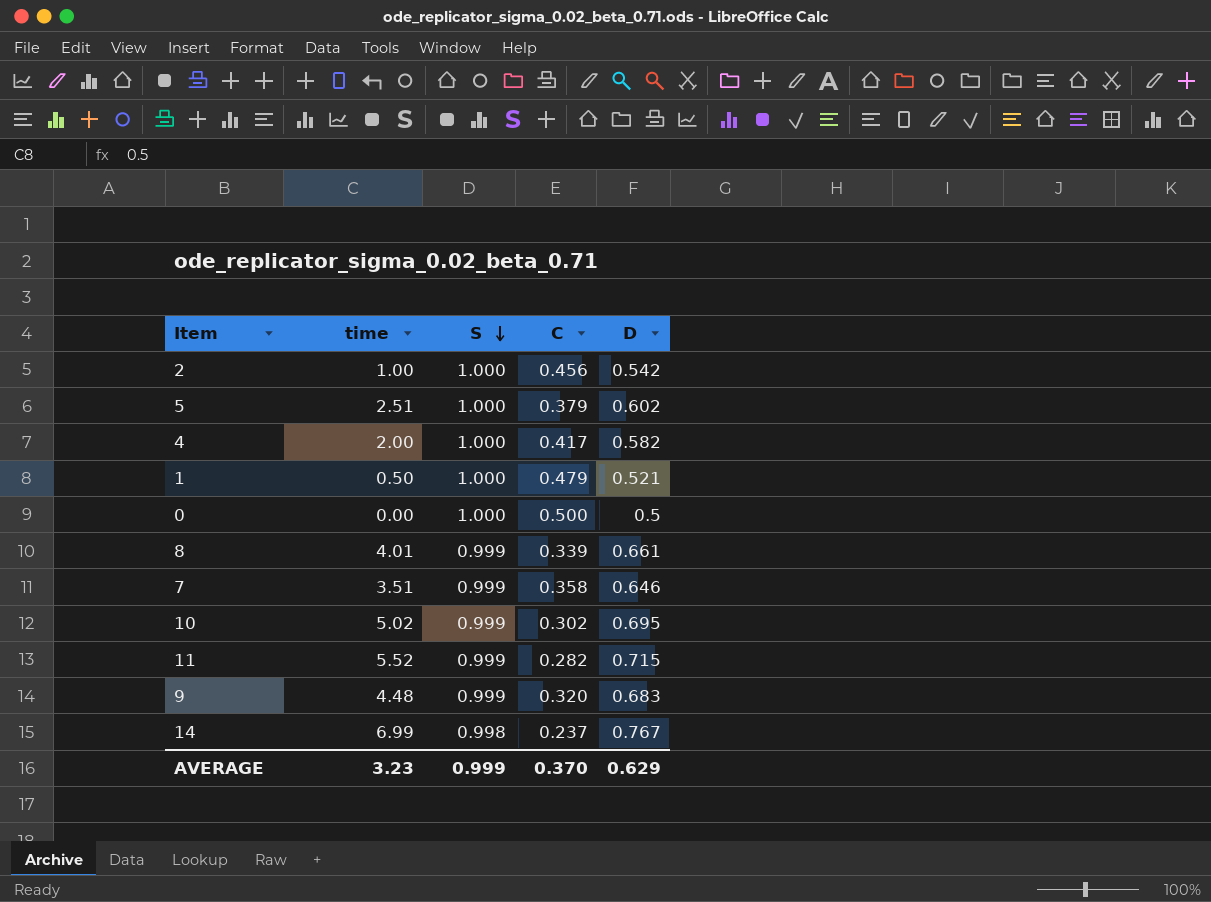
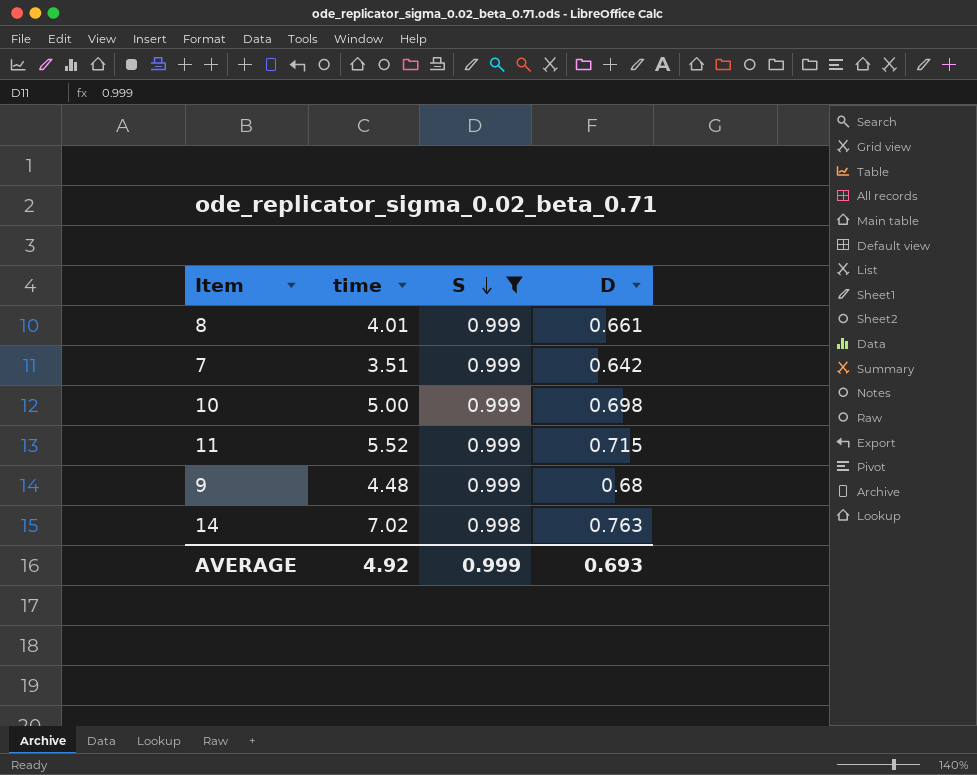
filter: none -> S != 1.000
column C | position: 4 -> none
7 | D: 0.646 -> 0.642
10 | time: 5.02 -> 5.00
10 | D: 0.695 -> 0.698
9 | D: 0.683 -> 0.68
14 | time: 6.99 -> 7.02
14 | D: 0.767 -> 0.763
AVERAGE | time: 3.23 -> 4.92
AVERAGE | D: 0.629 -> 0.693

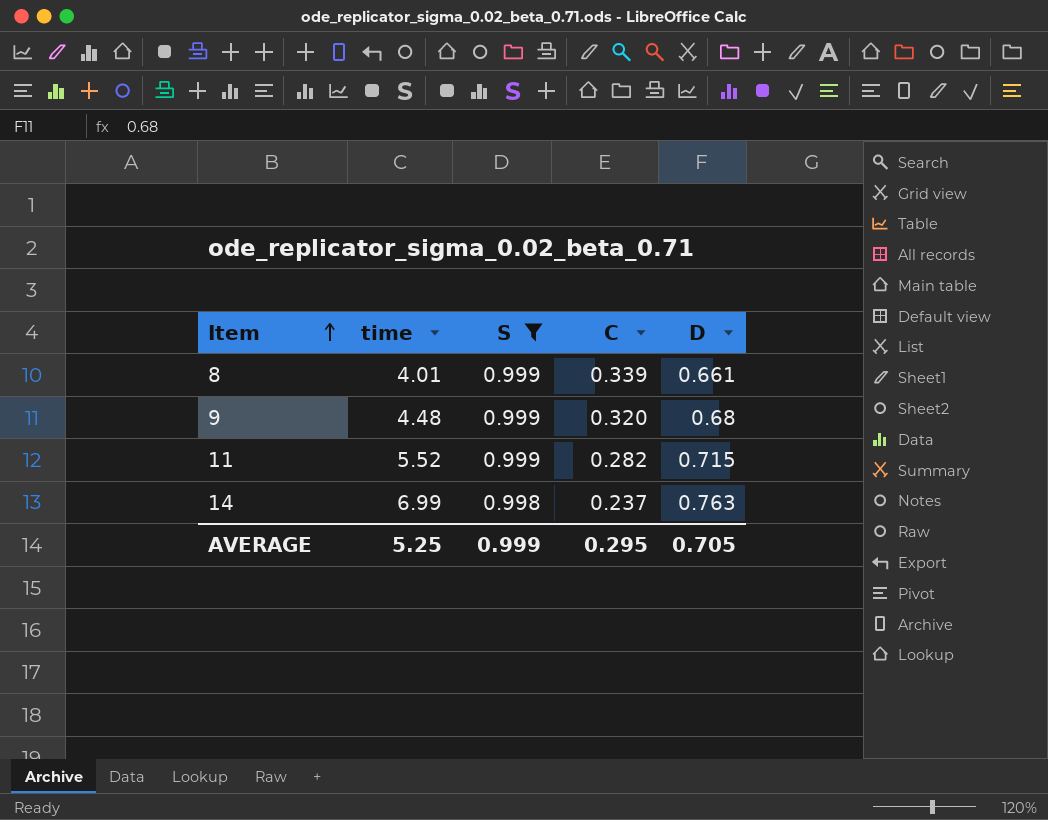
row order: S descending -> Item ascending
column C | position: none -> 4
row 7: 3.51 | 0.999 | 0.642 -> none
row 10: 5.00 | 0.999 | 0.698 -> none
14 | time: 7.02 -> 6.99
AVERAGE | time: 4.92 -> 5.25
AVERAGE | D: 0.693 -> 0.705

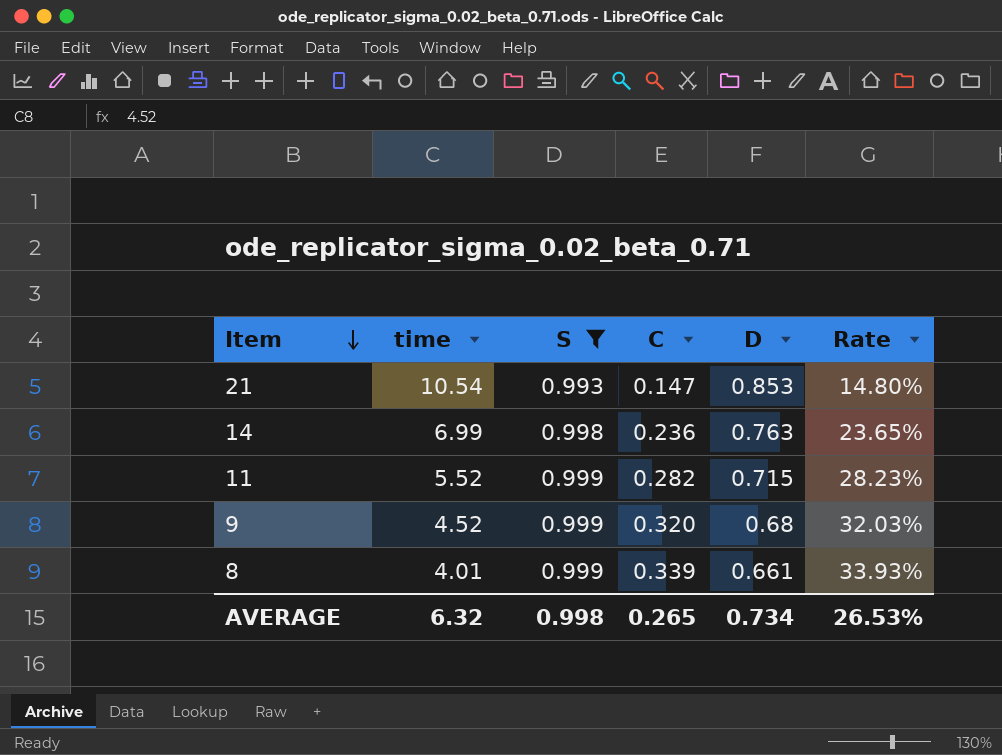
row order: Item ascending -> Item descending
column Rate | formula: none -> [C] / [S]
row 21: none -> 10.54 | 0.993 | 0.147 | 0.853 | 14.80%
14 | C: 0.237 -> 0.236
9 | time: 4.48 -> 4.52
AVERAGE | time: 5.25 -> 6.32
AVERAGE | S: 0.999 -> 0.998
AVERAGE | C: 0.295 -> 0.265
AVERAGE | D: 0.705 -> 0.734

